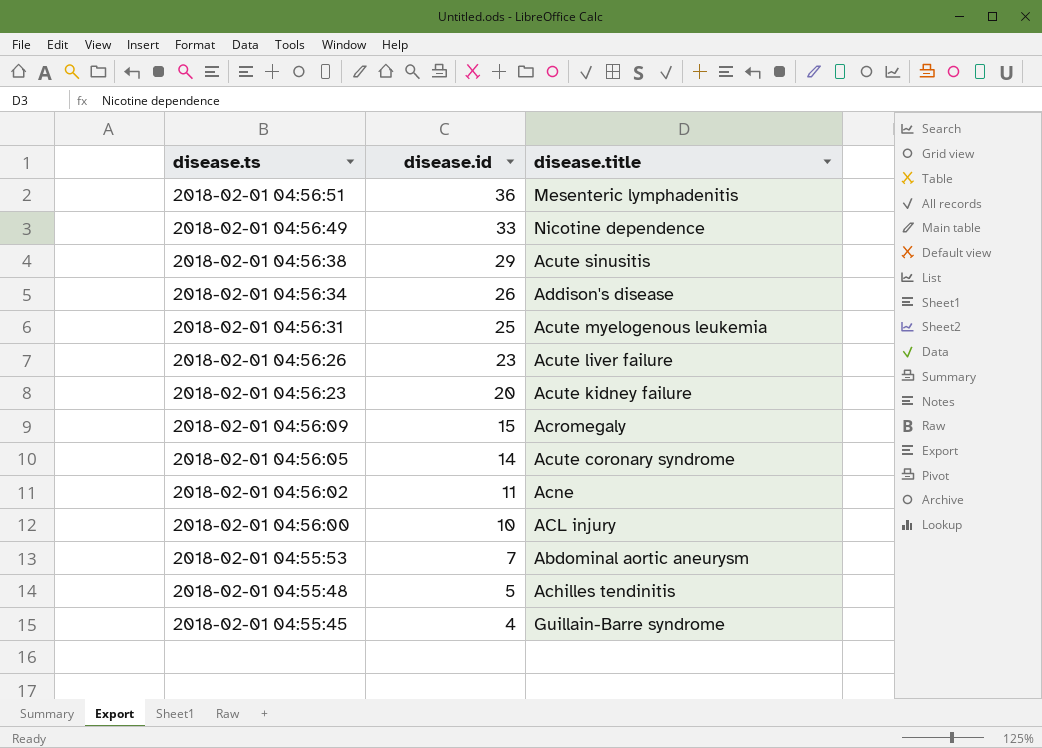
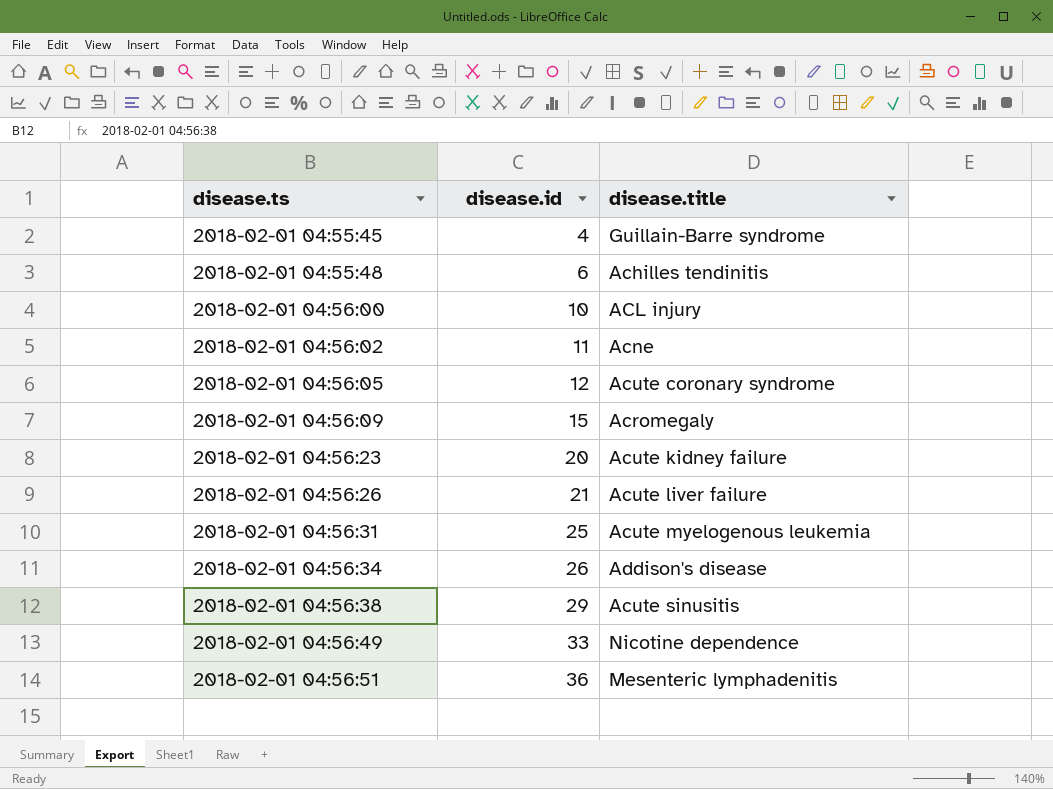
row order: disease.ts descending -> disease.ts ascending
row 2018-02-01 04:55:53: 7 | Abdominal aortic aneurysm -> none
2018-02-01 04:55:48 | disease.id: 5 -> 6
2018-02-01 04:56:05 | disease.id: 14 -> 12
2018-02-01 04:56:26 | disease.id: 23 -> 21

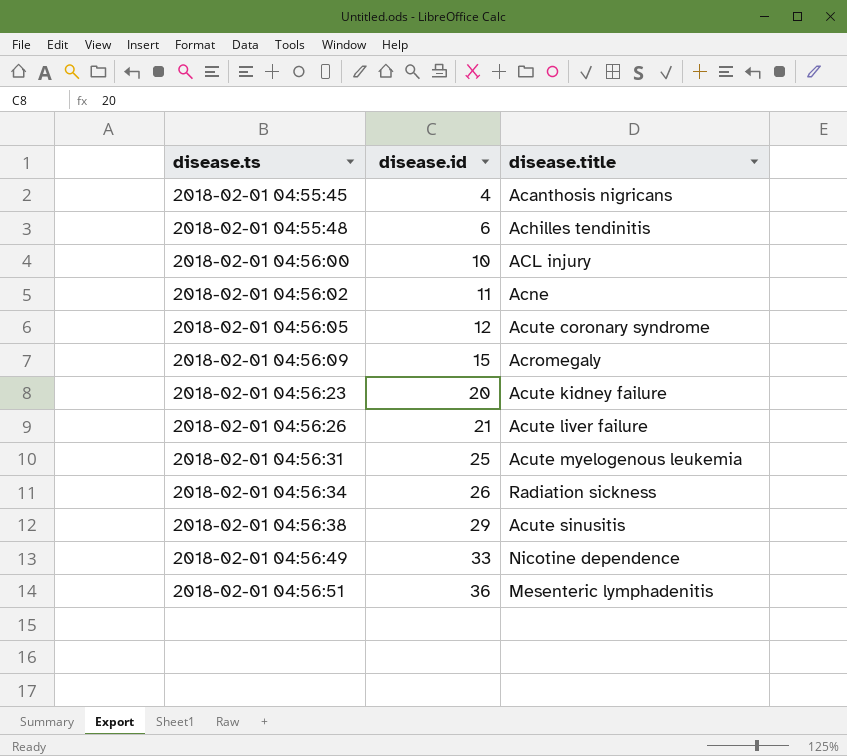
2018-02-01 04:55:45 | disease.title: Guillain-Barre syndrome -> Acanthosis nigricans
2018-02-01 04:56:34 | disease.title: Addison's disease -> Radiation sickness

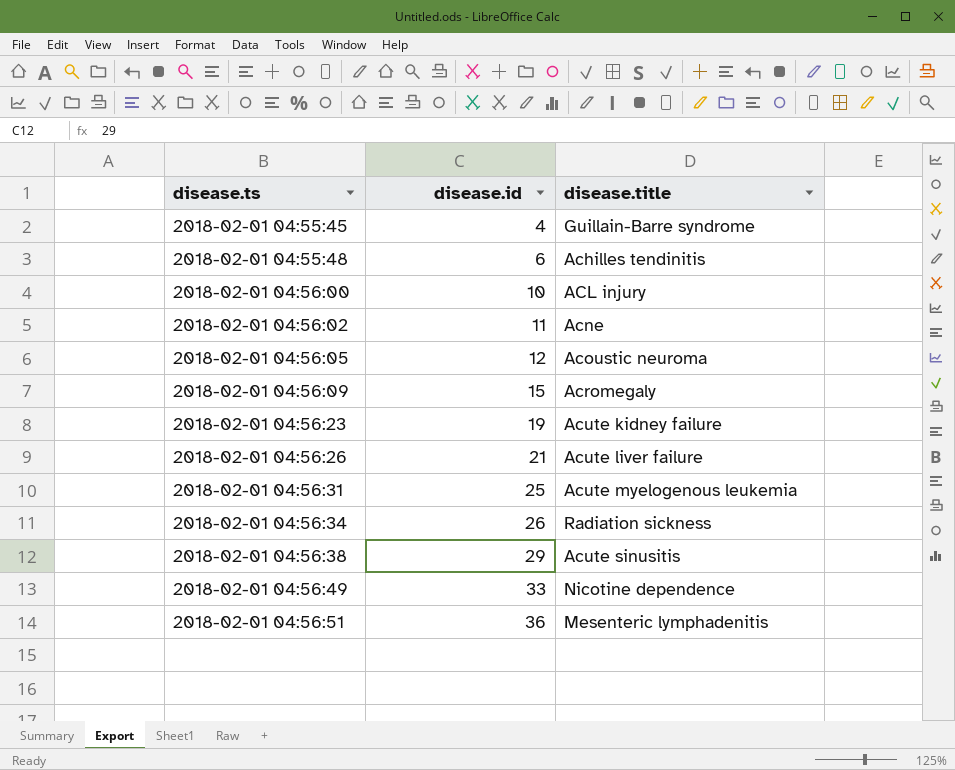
2018-02-01 04:55:45 | disease.title: Acanthosis nigricans -> Guillain-Barre syndrome
2018-02-01 04:56:05 | disease.title: Acute coronary syndrome -> Acoustic neuroma
2018-02-01 04:56:23 | disease.id: 20 -> 19

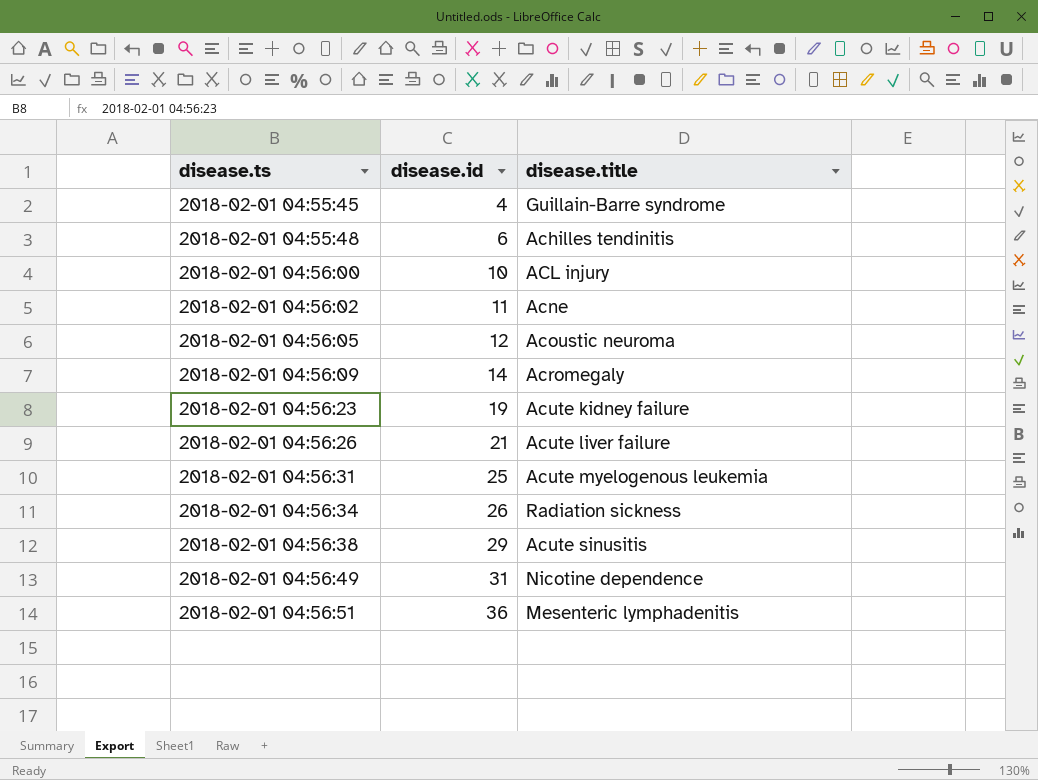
2018-02-01 04:56:09 | disease.id: 15 -> 14
2018-02-01 04:56:49 | disease.id: 33 -> 31

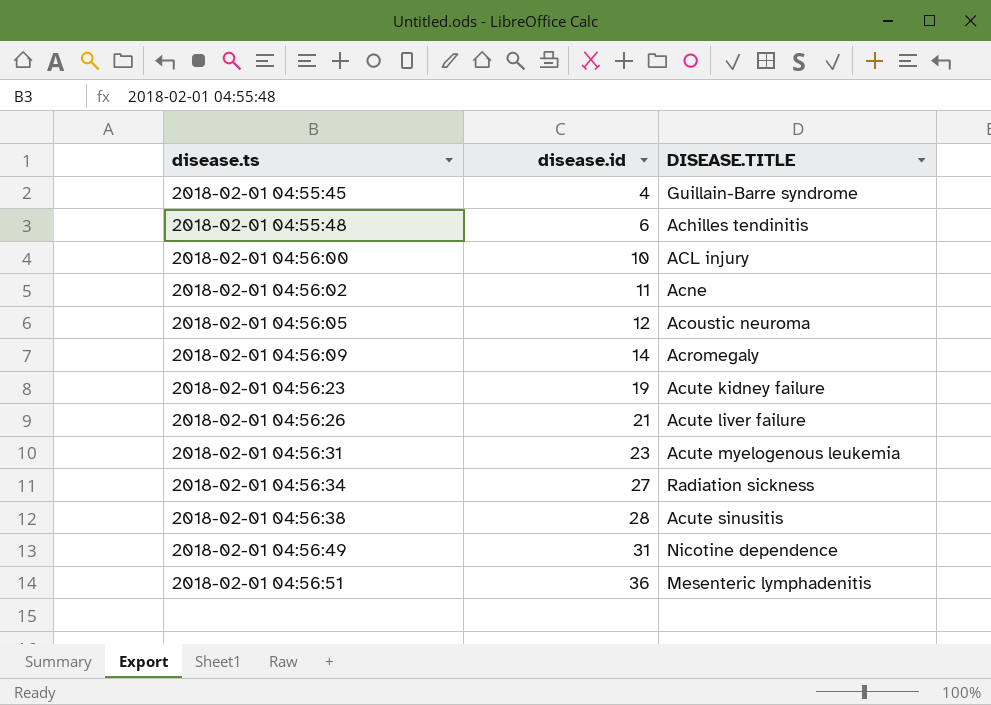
column name: disease.title -> DISEASE.TITLE
2018-02-01 04:56:31 | disease.id: 25 -> 23
2018-02-01 04:56:34 | disease.id: 26 -> 27
2018-02-01 04:56:38 | disease.id: 29 -> 28

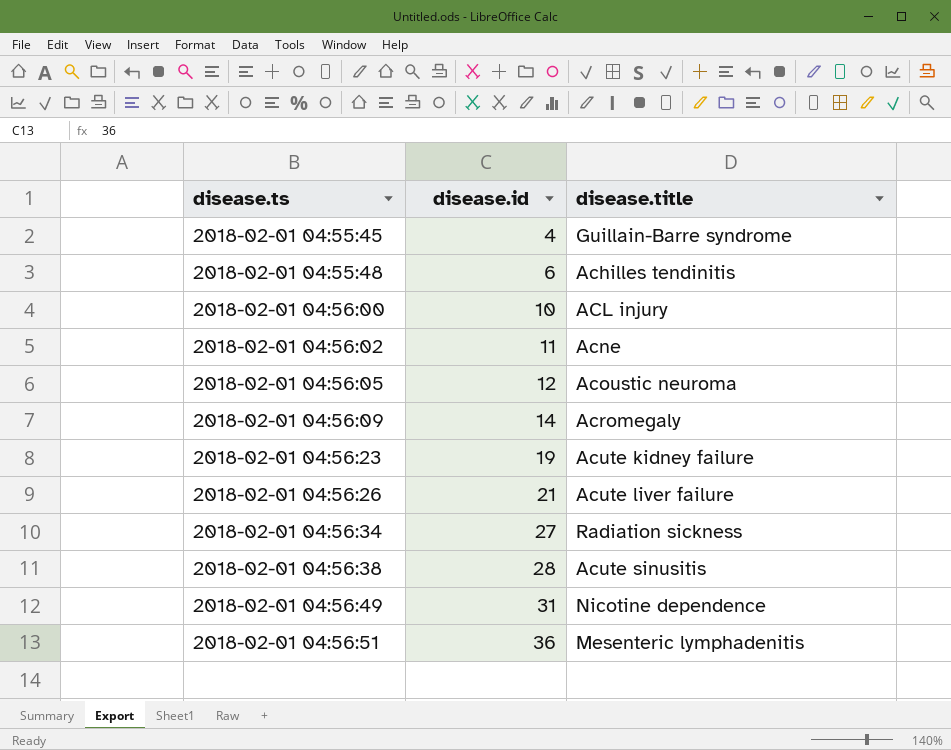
column name: DISEASE.TITLE -> disease.title
row 2018-02-01 04:56:31: 23 | Acute myelogenous leukemia -> none

